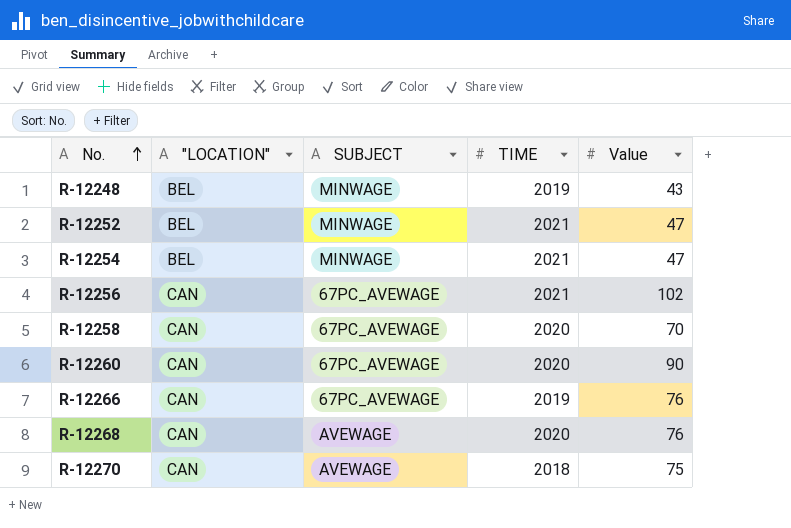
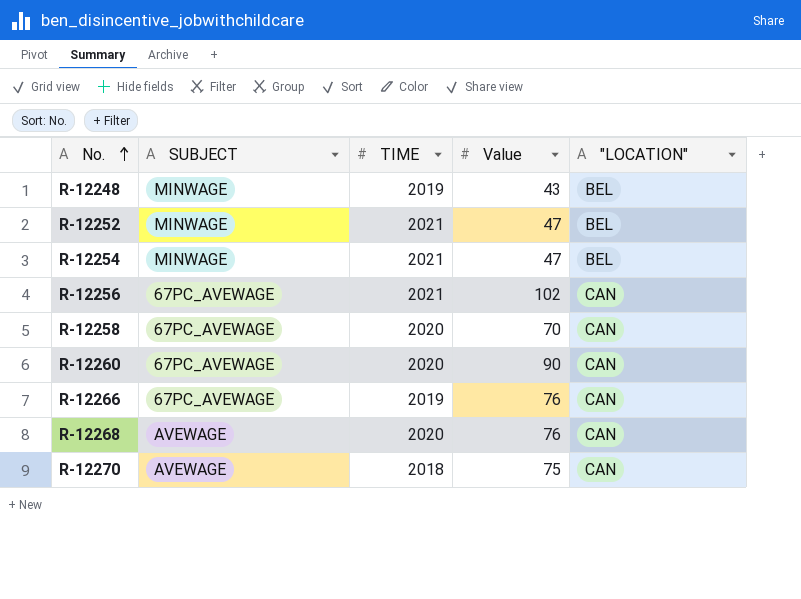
column "LOCATION" | position: 2 -> 5

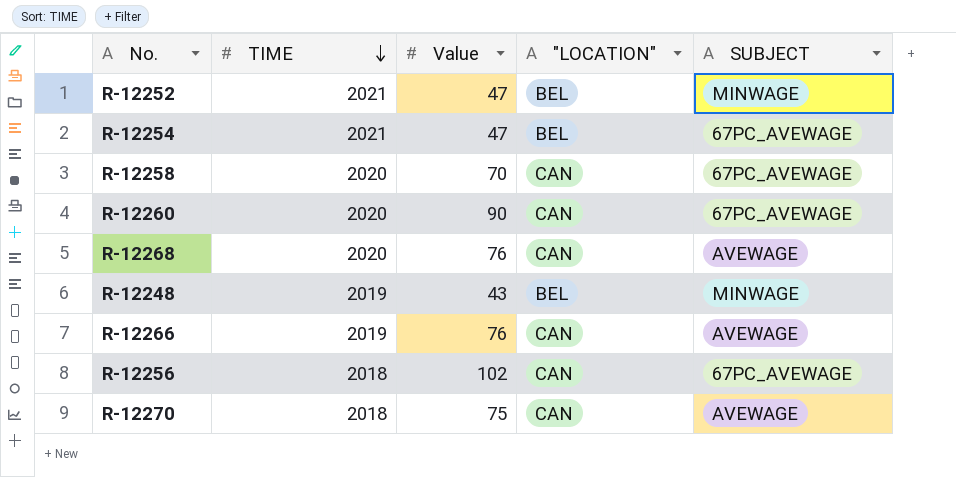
row order: No. ascending -> TIME descending
column SUBJECT | position: 2 -> 5
R-12254 | SUBJECT: MINWAGE -> 67PC_AVEWAGE
R-12266 | SUBJECT: 67PC_AVEWAGE -> AVEWAGE
R-12256 | TIME: 2021 -> 2018

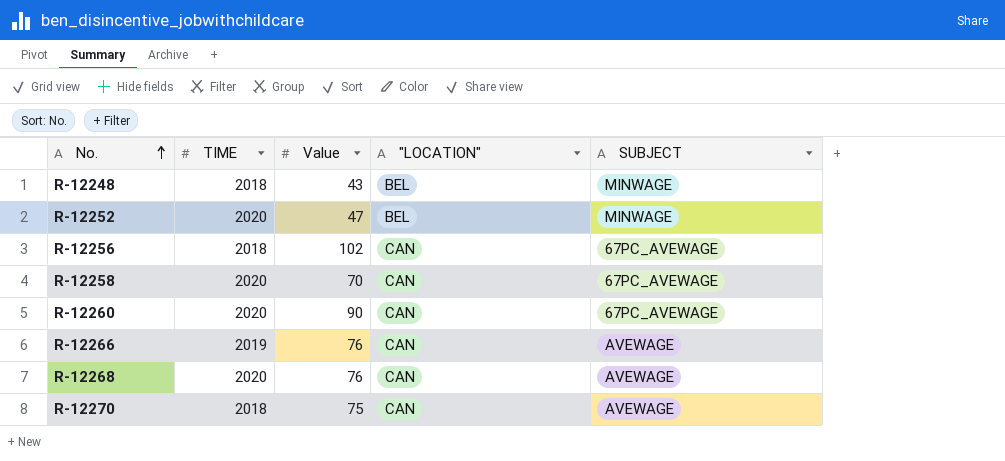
row order: TIME descending -> No. ascending
row R-12254: 2021 | 47 | BEL | 67PC_AVEWAGE -> none
R-12248 | TIME: 2019 -> 2018
R-12252 | TIME: 2021 -> 2020

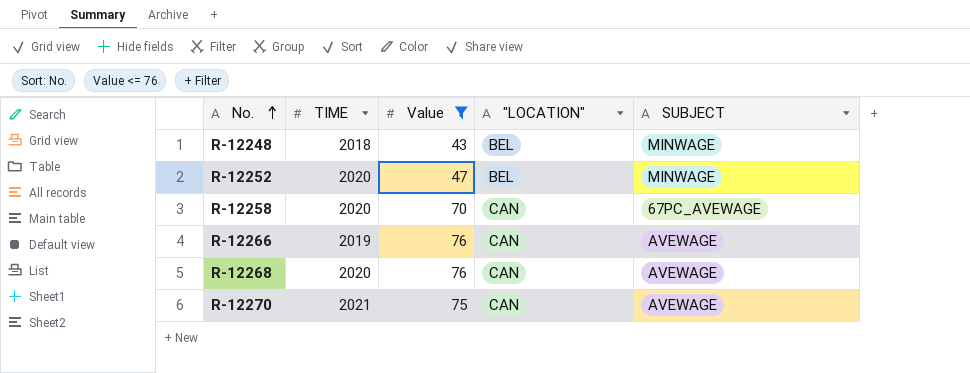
filter: none -> Value <= 76
R-12270 | TIME: 2018 -> 2021

